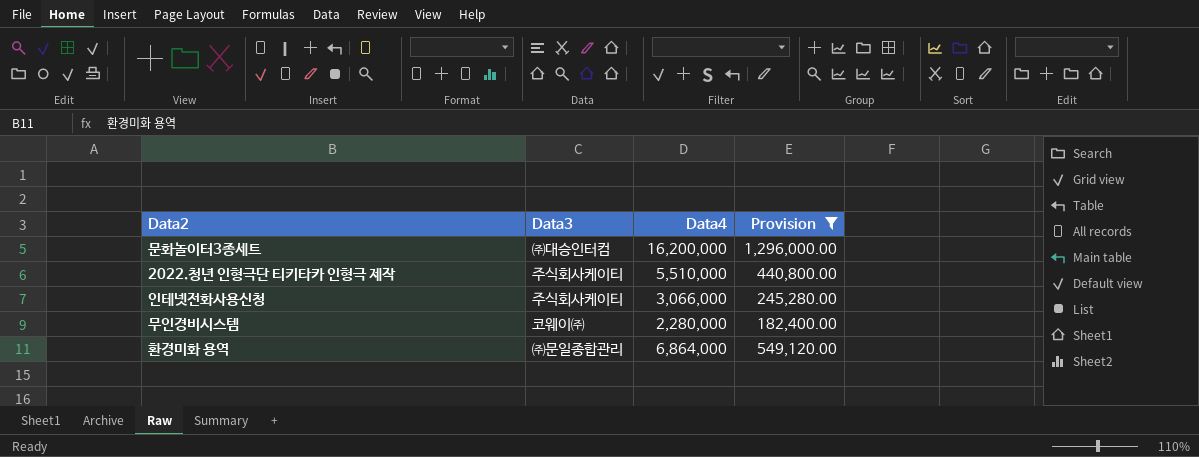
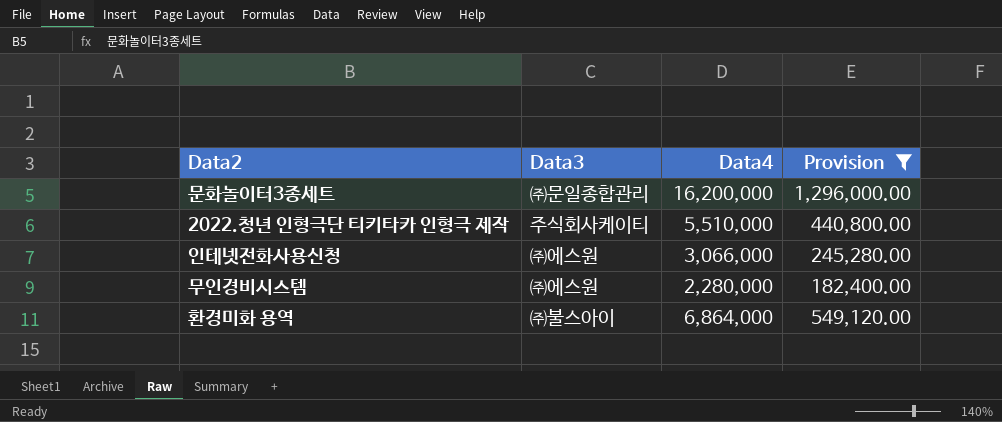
문화놀이터3종세트 | Data3: ㈜대승인터컴 -> ㈜문일종합관리
인테넷전화사용신청 | Data3: 주식회사케이티 -> ㈜에스원
무인경비시스템 | Data3: 코웨이㈜ -> ㈜에스원
환경미화 용역 | Data3: ㈜문일종합관리 -> ㈜불스아이

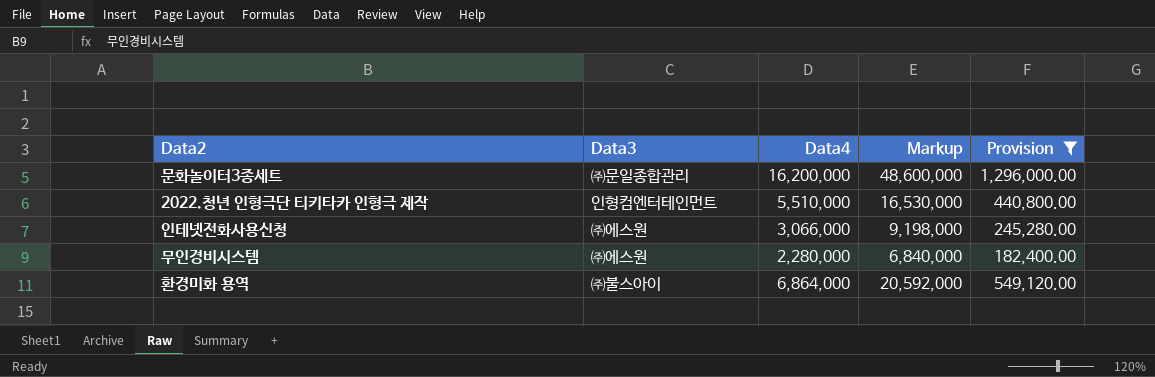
column Markup | formula: none -> [Data4] * 3
2022.청년 인형극단 티키타카 인형극 제작 | Data3: 주식회사케이티 -> 인형컴엔터테인먼트

